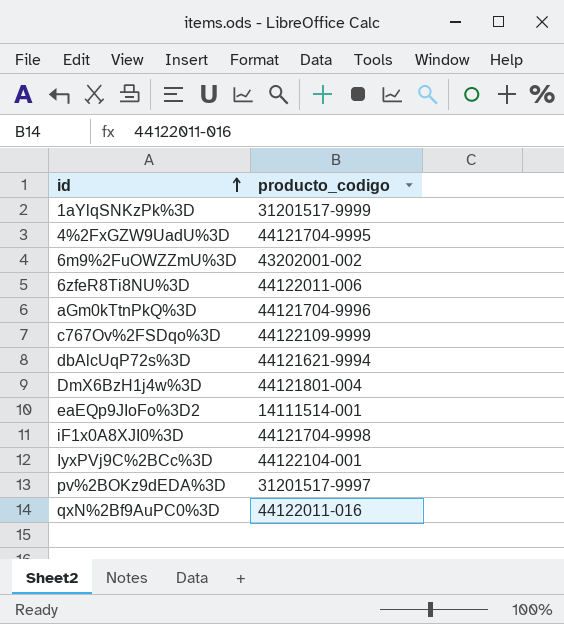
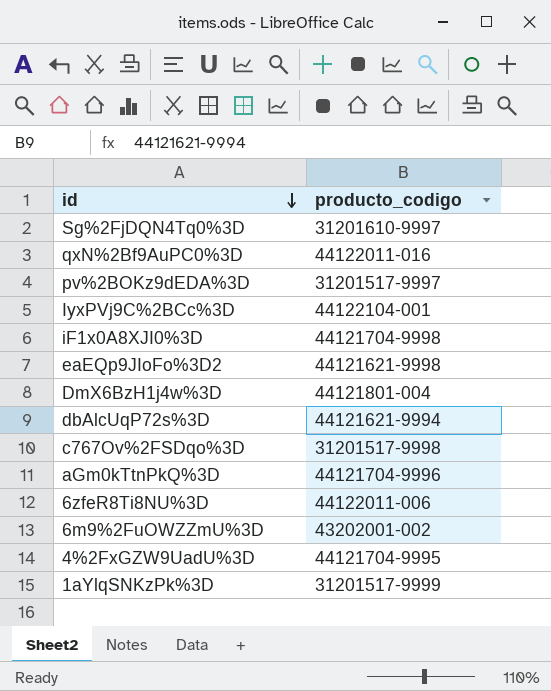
row order: id ascending -> id descending
row Sg%2FjDQN4Tq0%3D: none -> 31201610-9997
eaEQp9JIoFo%3D2 | producto_codigo: 14111514-001 -> 44121621-9998
c767Ov%2FSDqo%3D | producto_codigo: 44122109-9999 -> 31201517-9998

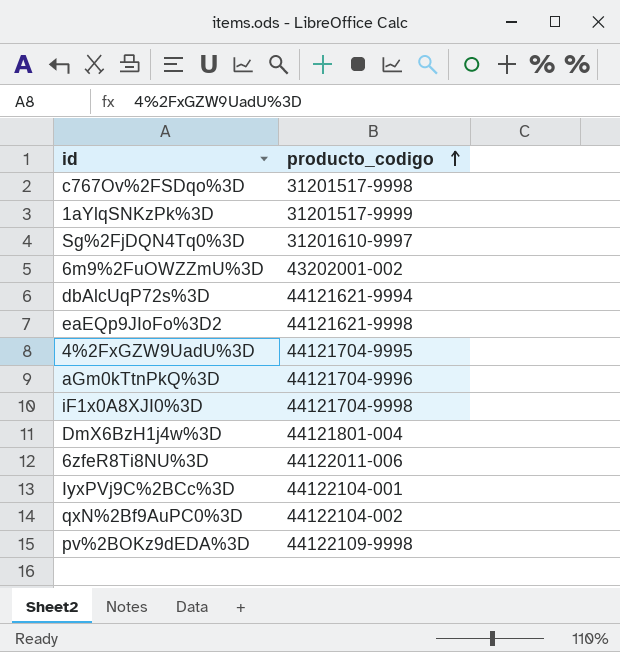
row order: id descending -> producto_codigo ascending
qxN%2Bf9AuPC0%3D | producto_codigo: 44122011-016 -> 44122104-002
pv%2BOKz9dEDA%3D | producto_codigo: 31201517-9997 -> 44122109-9998

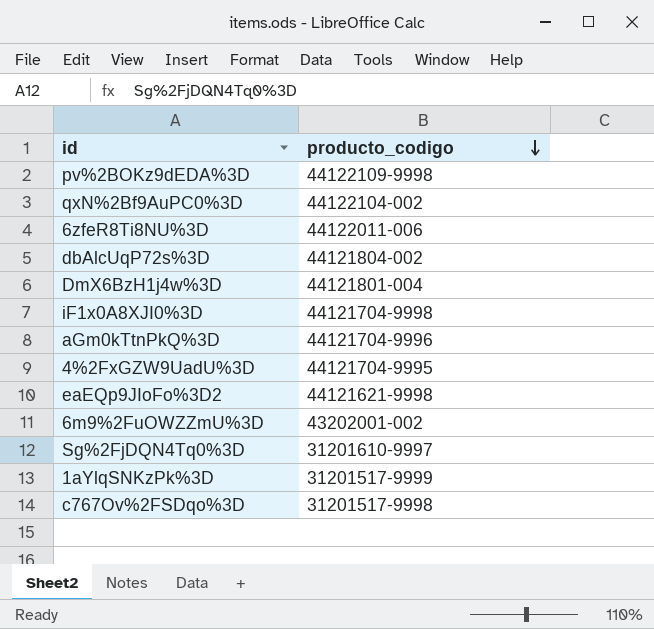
row order: producto_codigo ascending -> producto_codigo descending
row IyxPVj9C%2BCc%3D: 44122104-001 -> none
dbAlcUqP72s%3D | producto_codigo: 44121621-9994 -> 44121804-002

